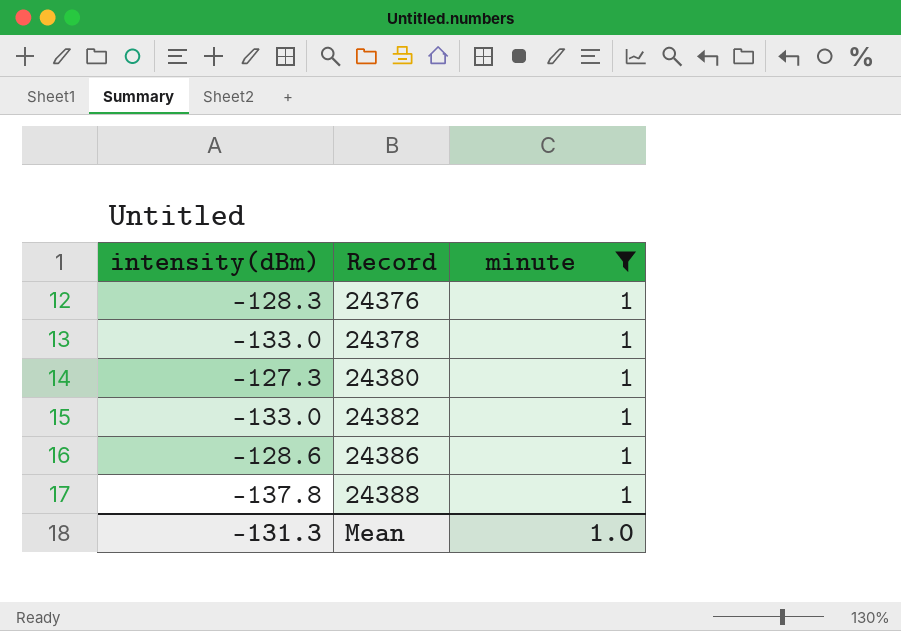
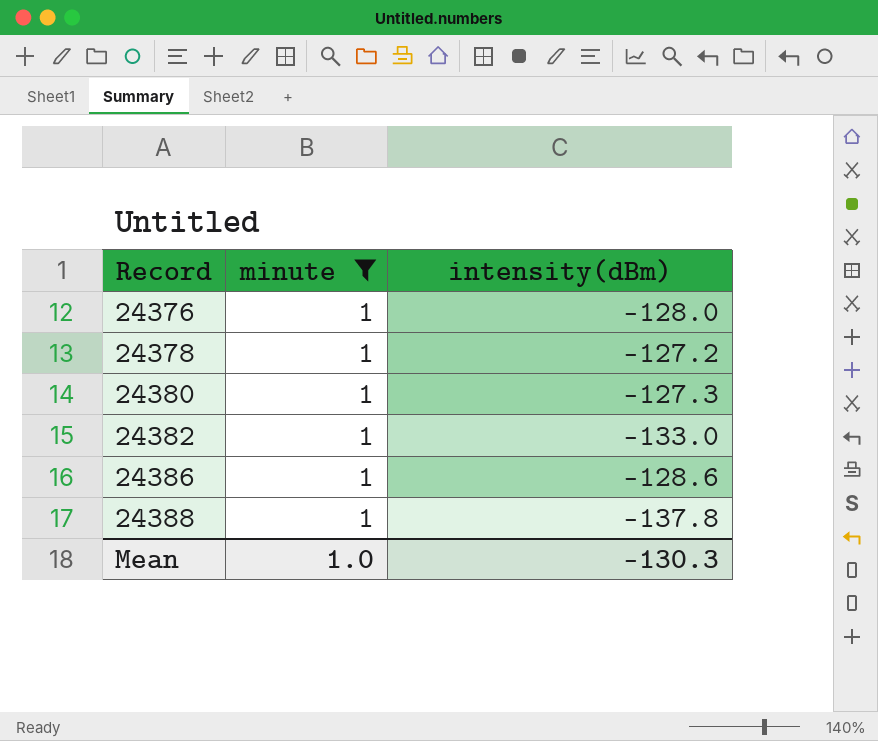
column intensity(dBm) | position: 1 -> 3
24376 | intensity(dBm): -128.3 -> -128.0
24378 | intensity(dBm): -133.0 -> -127.2
Mean | intensity(dBm): -131.3 -> -130.3

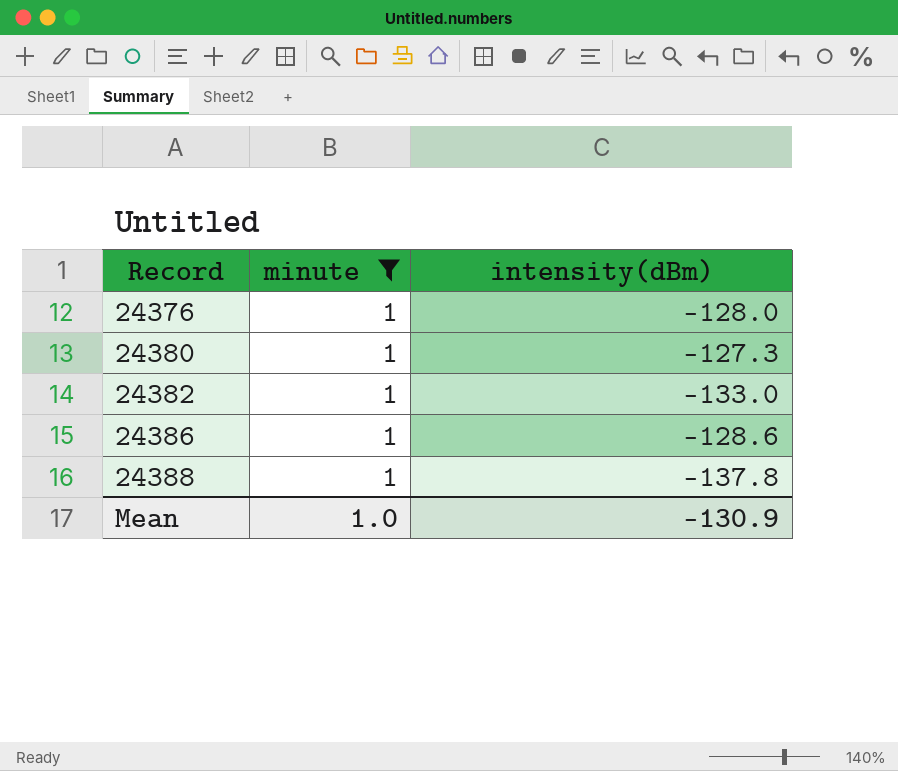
row 24378: 1 | -127.2 -> none
Mean | intensity(dBm): -130.3 -> -130.9

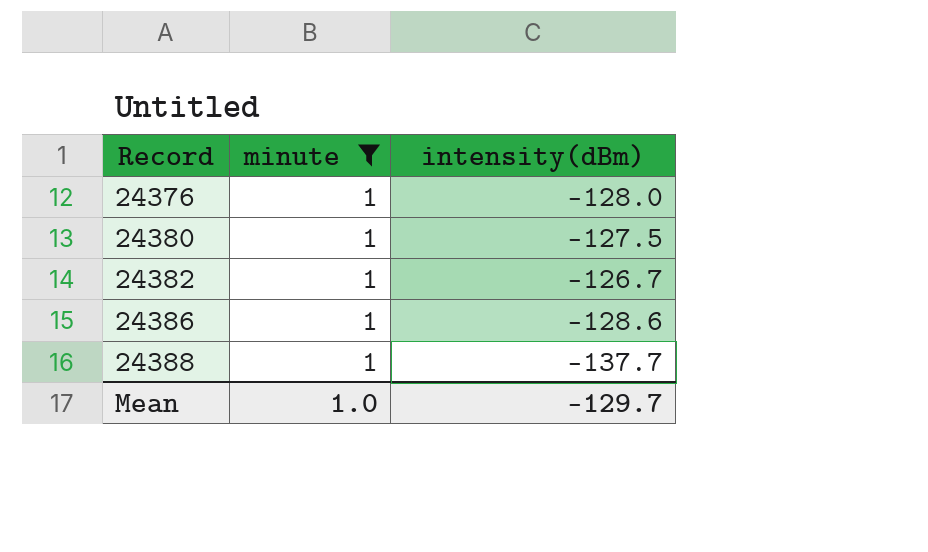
24380 | intensity(dBm): -127.3 -> -127.5
24382 | intensity(dBm): -133.0 -> -126.7
24388 | intensity(dBm): -137.8 -> -137.7
Mean | intensity(dBm): -130.9 -> -129.7

